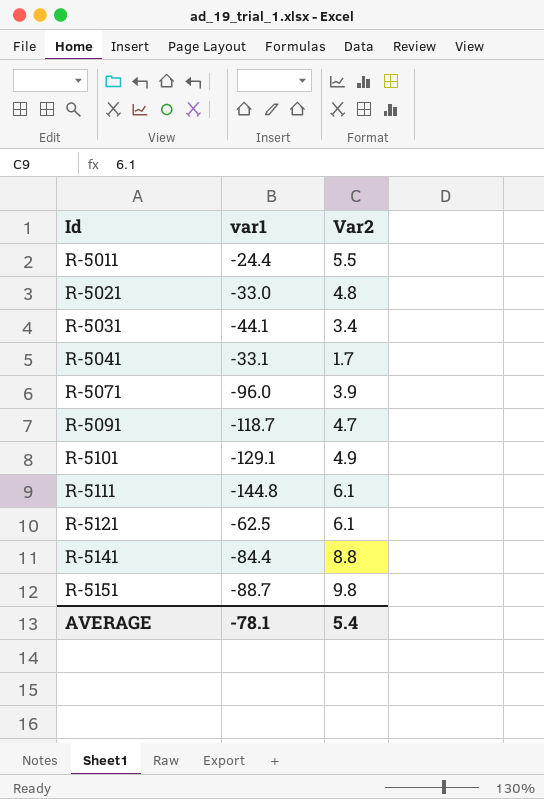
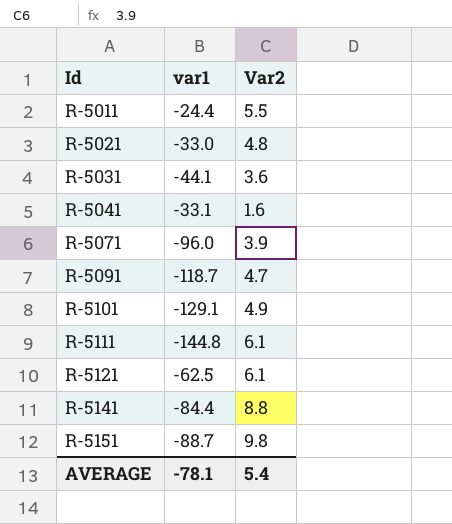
R-5031 | Var2: 3.4 -> 3.6
R-5041 | Var2: 1.7 -> 1.6

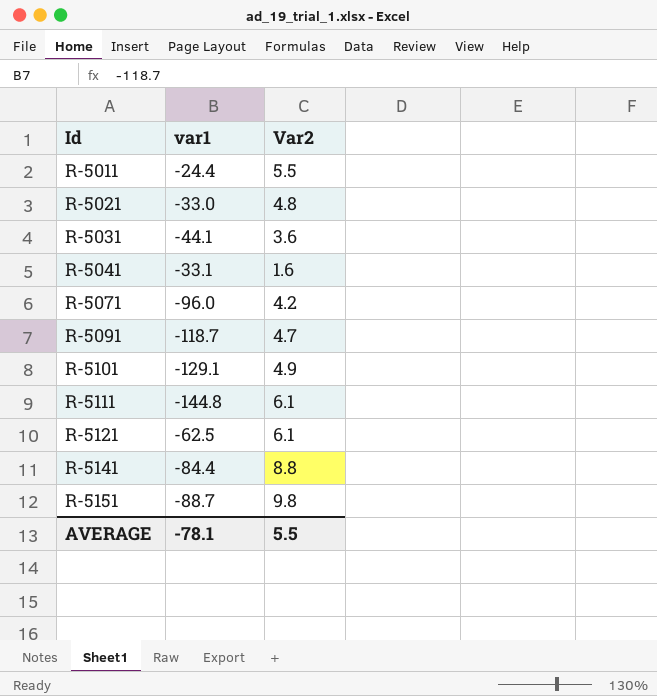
R-5071 | Var2: 3.9 -> 4.2
AVERAGE | Var2: 5.4 -> 5.5

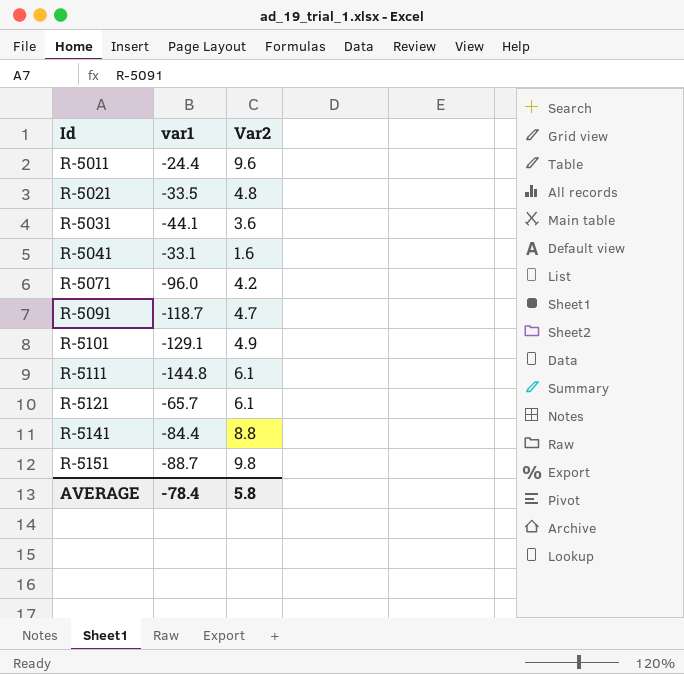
R-5011 | Var2: 5.5 -> 9.6
R-5021 | var1: -33.0 -> -33.5
R-5121 | var1: -62.5 -> -65.7
AVERAGE | var1: -78.1 -> -78.4
AVERAGE | Var2: 5.5 -> 5.8

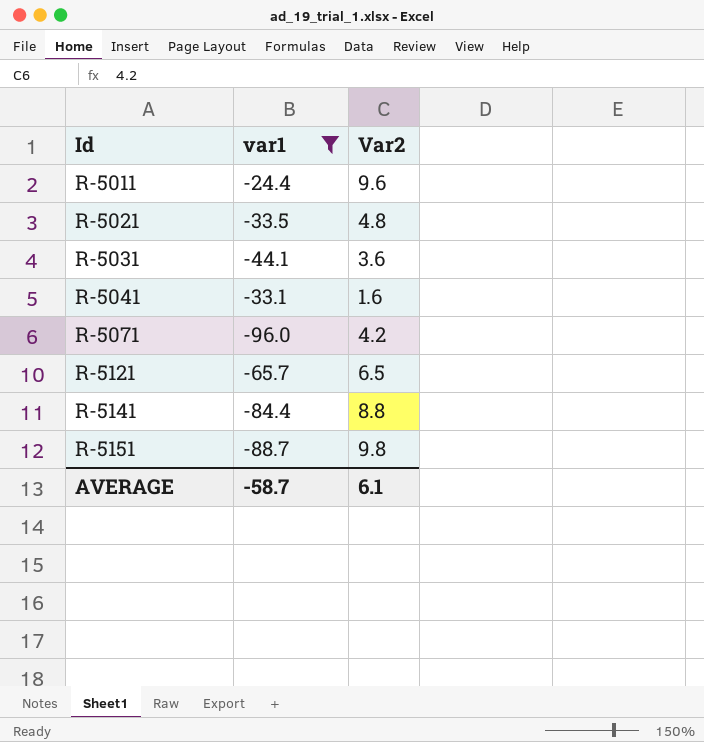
filter: none -> var1 >= -96.0
R-5121 | Var2: 6.1 -> 6.5
AVERAGE | var1: -78.4 -> -58.7
AVERAGE | Var2: 5.8 -> 6.1

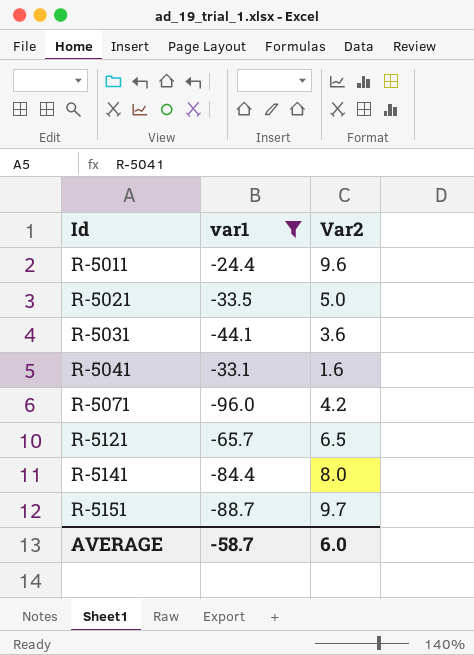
R-5021 | Var2: 4.8 -> 5.0
R-5141 | Var2: 8.8 -> 8.0
R-5151 | Var2: 9.8 -> 9.7
AVERAGE | Var2: 6.1 -> 6.0

